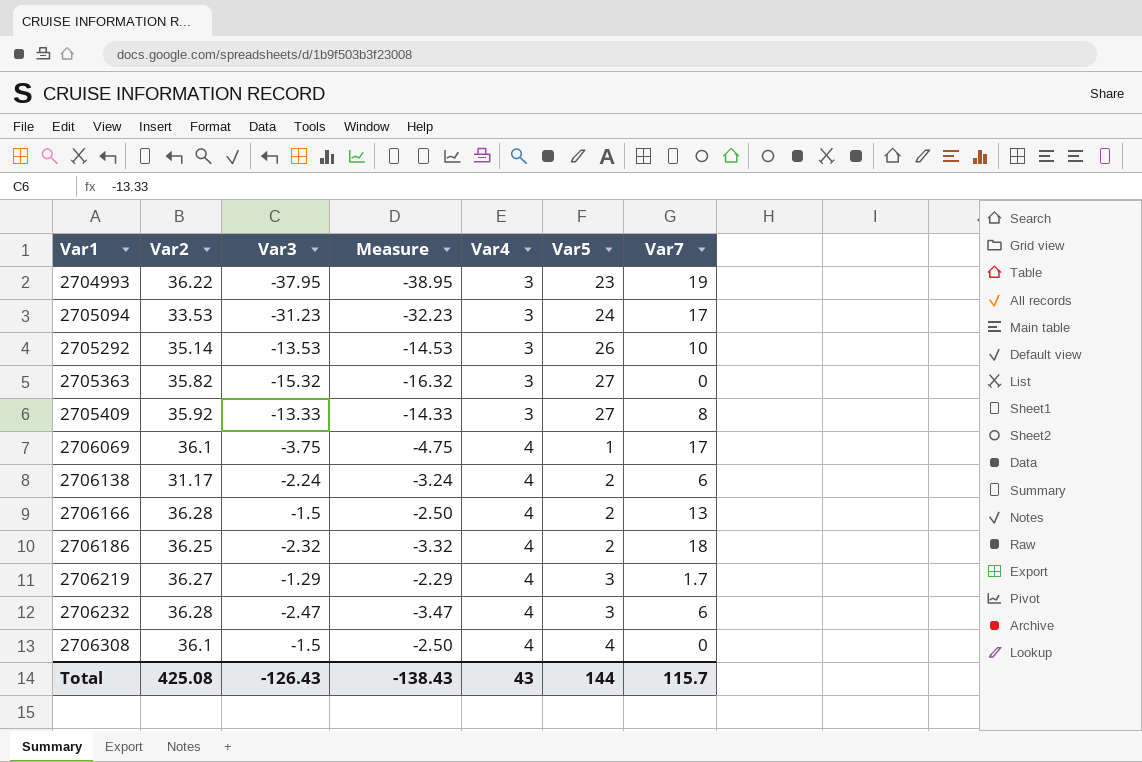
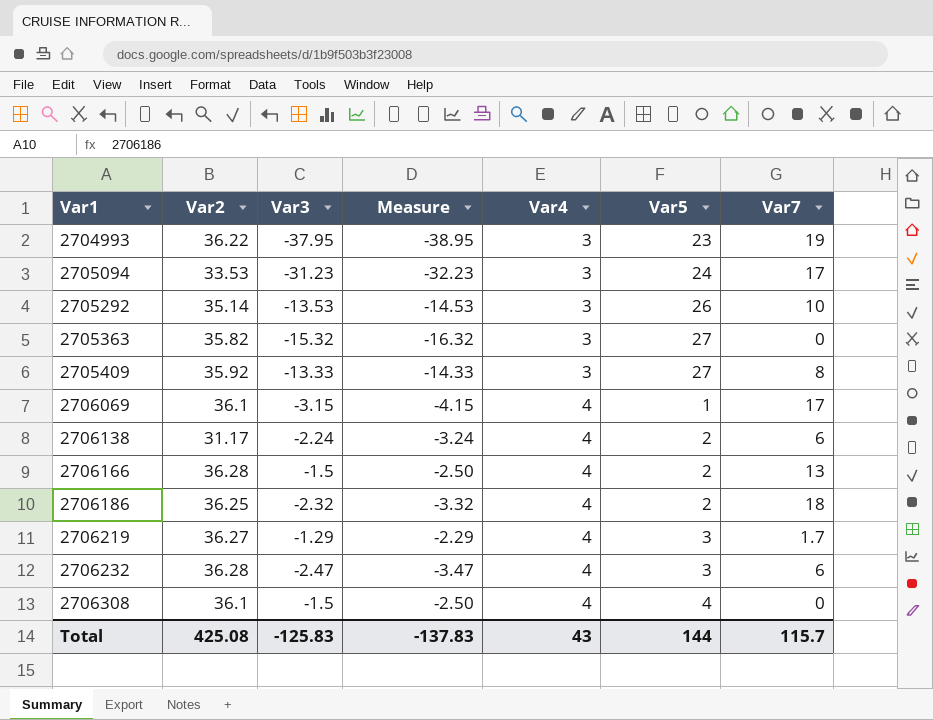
2706069 | Var3: -3.75 -> -3.15
2706069 | Measure: -4.75 -> -4.15
Total | Var3: -126.43 -> -125.83
Total | Measure: -138.43 -> -137.83

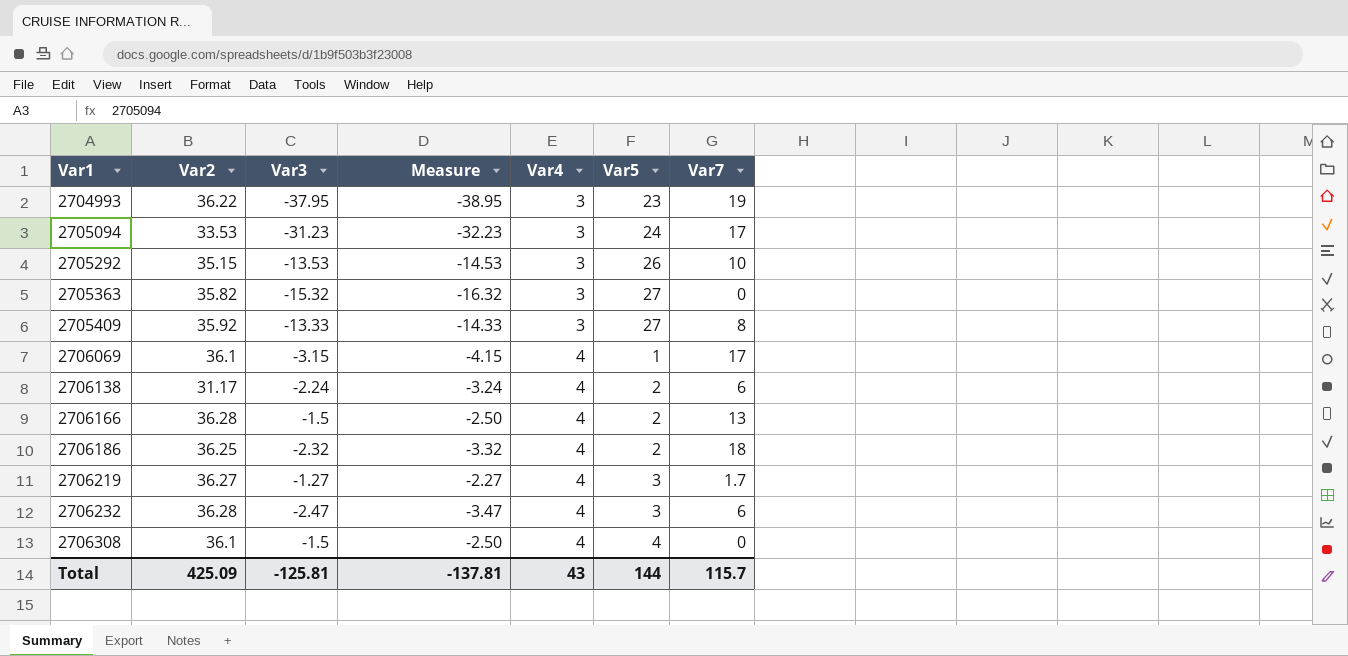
2705292 | Var2: 35.14 -> 35.15
2706219 | Var3: -1.29 -> -1.27
2706219 | Measure: -2.29 -> -2.27
Total | Var2: 425.08 -> 425.09
Total | Var3: -125.83 -> -125.81
Total | Measure: -137.83 -> -137.81

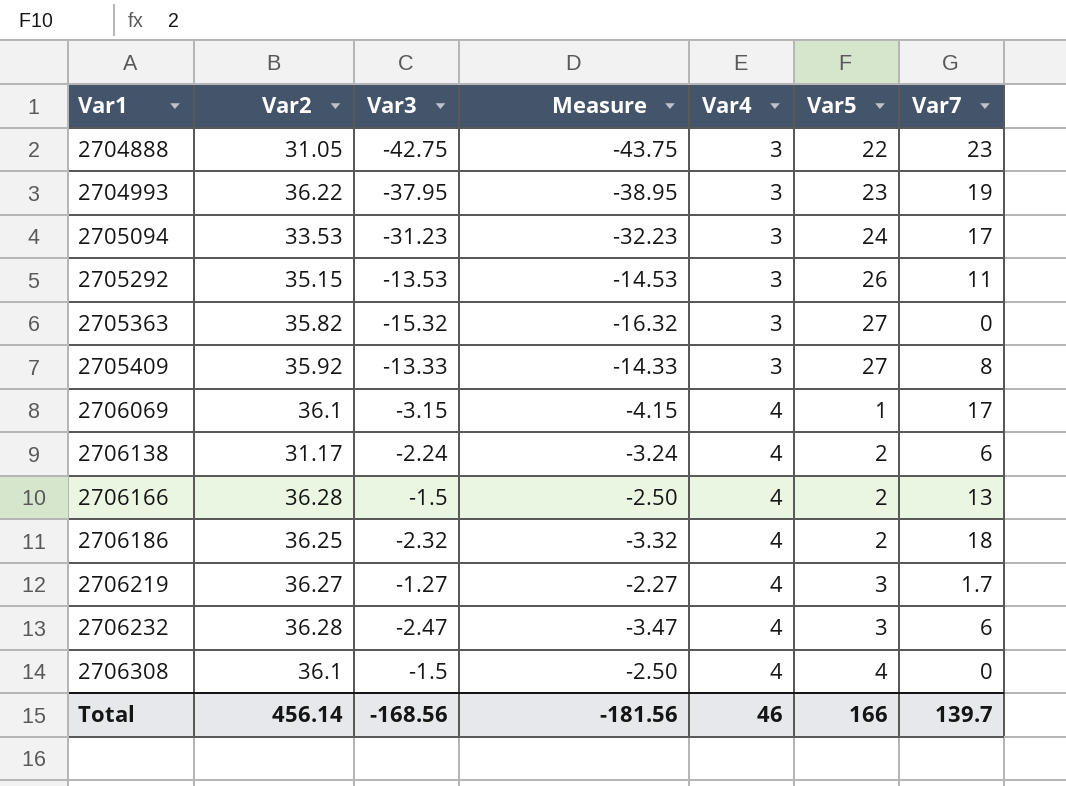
row 2704888: none -> 31.05 | -42.75 | -43.75 | 3 | 22 | 23
2705292 | Var7: 10 -> 11
Total | Var2: 425.09 -> 456.14
Total | Var3: -125.81 -> -168.56
Total | Measure: -137.81 -> -181.56
Total | Var4: 43 -> 46
Total | Var5: 144 -> 166
Total | Var7: 115.7 -> 139.7

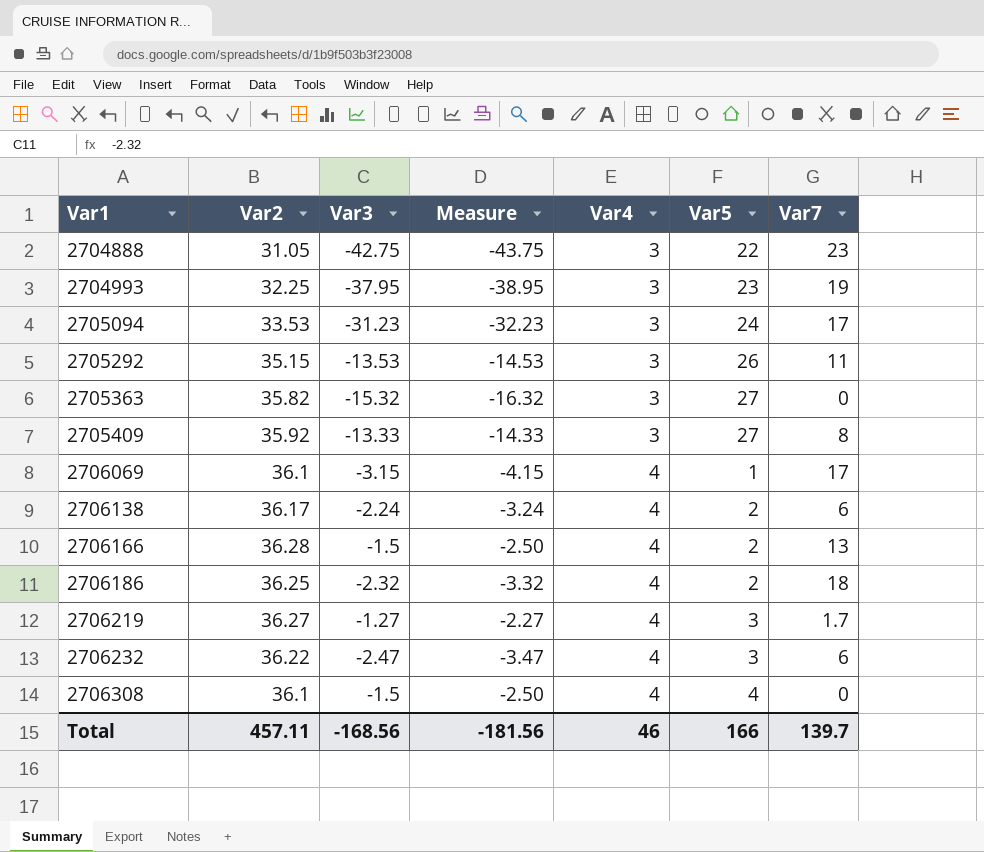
2704993 | Var2: 36.22 -> 32.25
2706138 | Var2: 31.17 -> 36.17
2706232 | Var2: 36.28 -> 36.22
Total | Var2: 456.14 -> 457.11

